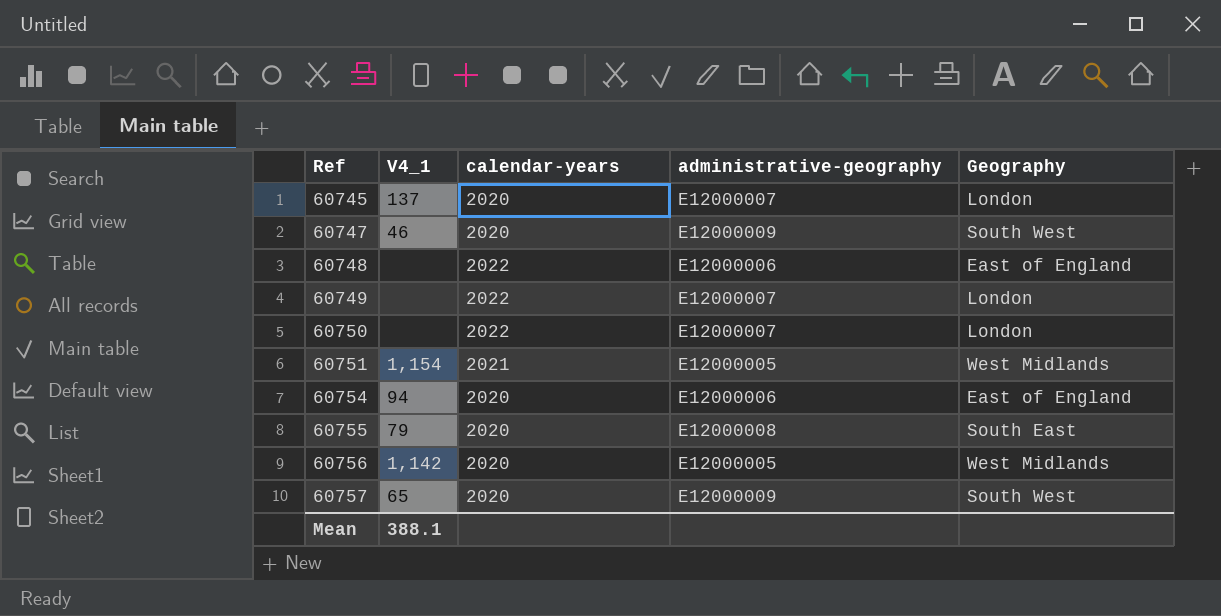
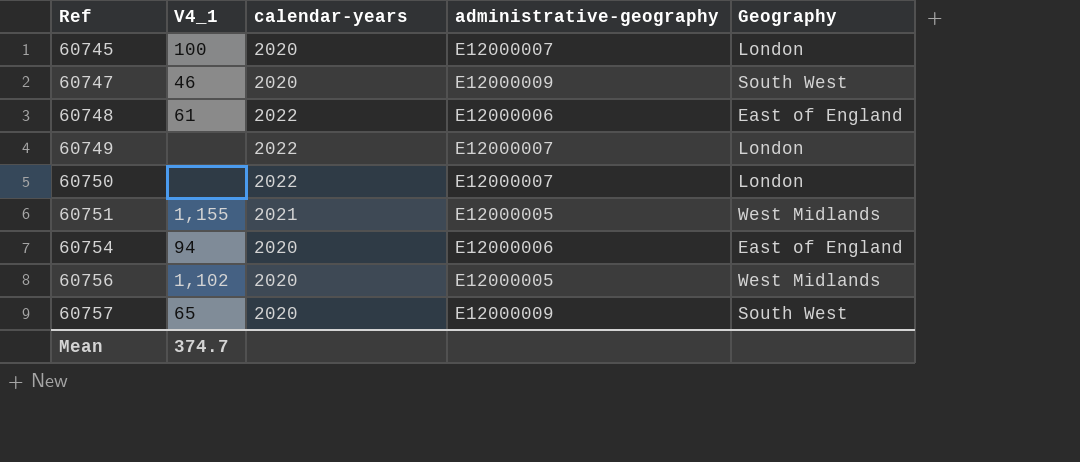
row 60755: 79 | 2020 | E12000008 | South East -> none
60745 | V4_1: 137 -> 100
60748 | V4_1: none -> 61
60751 | V4_1: 1,154 -> 1,155
60756 | V4_1: 1,142 -> 1,102
Mean | V4_1: 388.1 -> 374.7

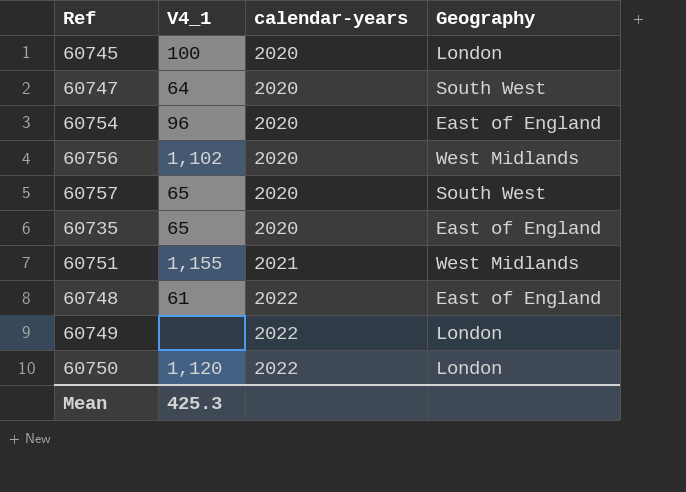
row order: Ref ascending -> calendar-years ascending
column administrative-geography | position: 4 -> none
60747 | V4_1: 46 -> 64
60754 | V4_1: 94 -> 96
row 60735: none -> 65 | 2020 | East of England
60750 | V4_1: none -> 1,120
Mean | V4_1: 374.7 -> 425.3

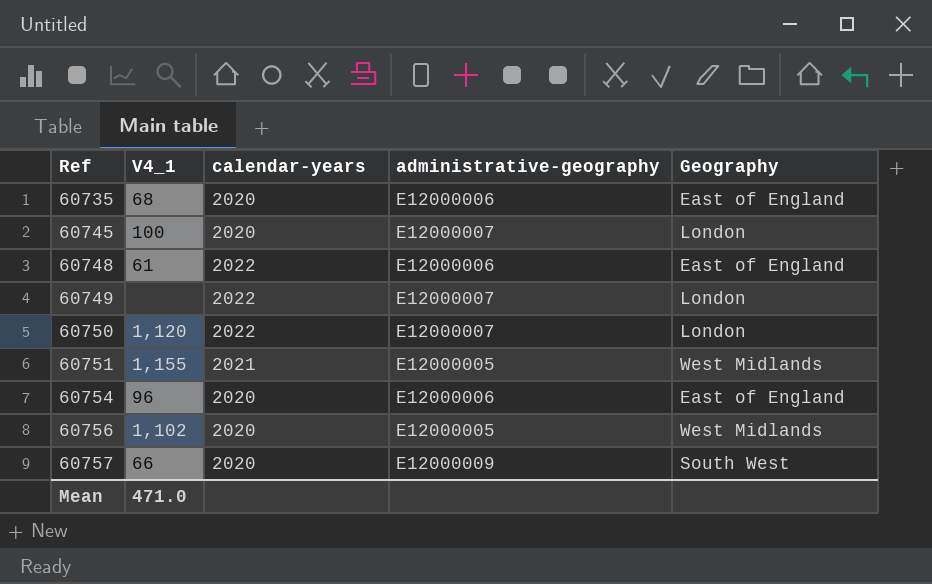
row order: calendar-years ascending -> Ref ascending
column administrative-geography | position: none -> 4
row 60747: 64 | 2020 | South West -> none
60735 | V4_1: 65 -> 68
60757 | V4_1: 65 -> 66
Mean | V4_1: 425.3 -> 471.0

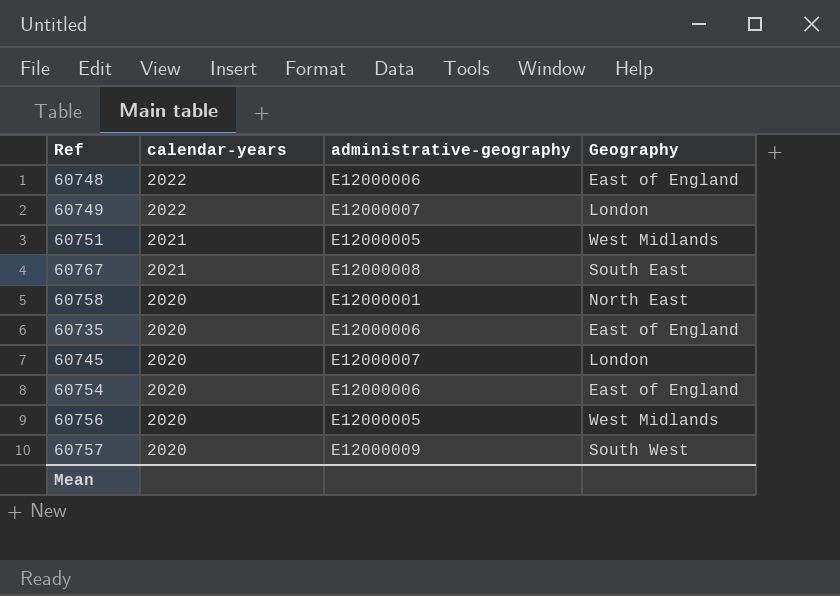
row order: Ref ascending -> calendar-years descending
column V4_1 | position: 2 -> none
row 60750: 1,120 | 2022 | E12000007 | London -> none
row 60767: none -> 2021 | E12000008 | South East
row 60758: none -> 2020 | E12000001 | North East

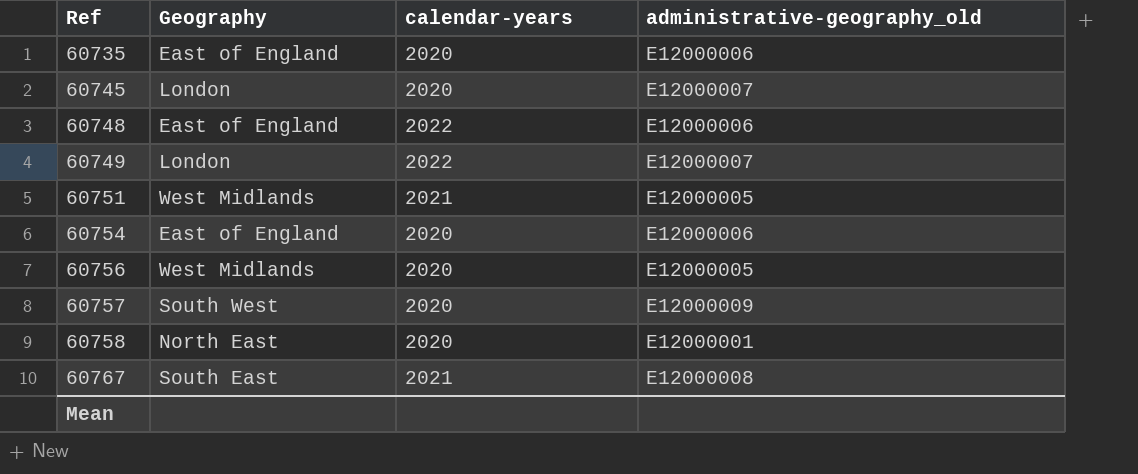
row order: calendar-years descending -> Ref ascending
column Geography | position: 4 -> 2
column name: administrative-geography -> administrative-geography_old

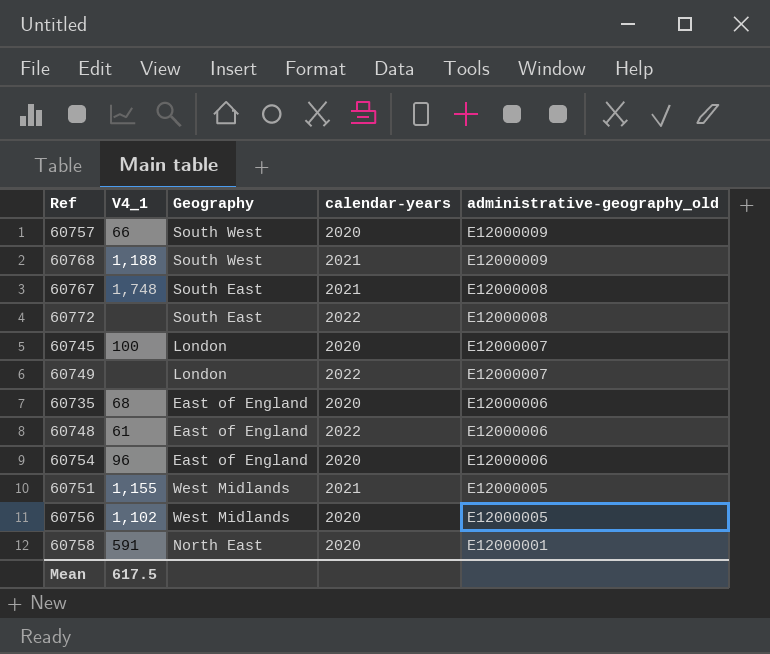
row order: Ref ascending -> administrative-geography_old descending
column V4_1 | position: none -> 2
row 60768: none -> 1,188 | South West | 2021 | E12000009
row 60772: none -> none | South East | 2022 | E12000008

